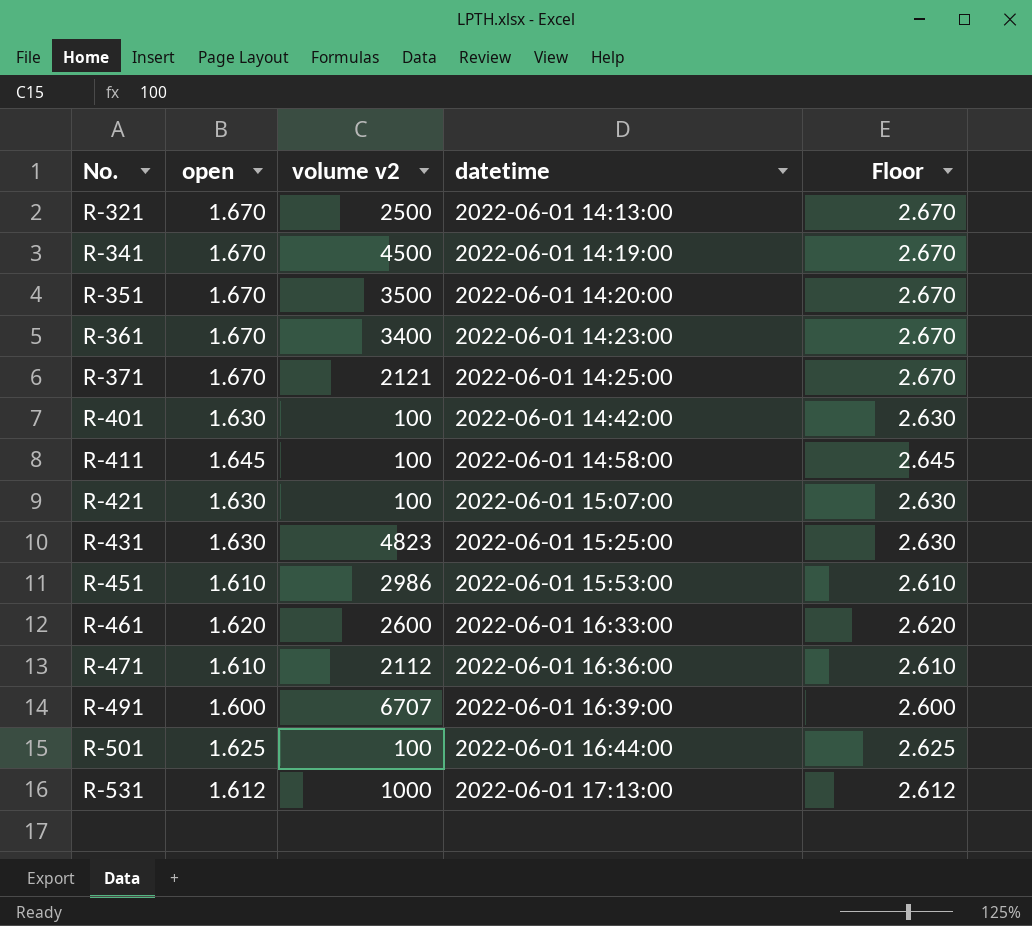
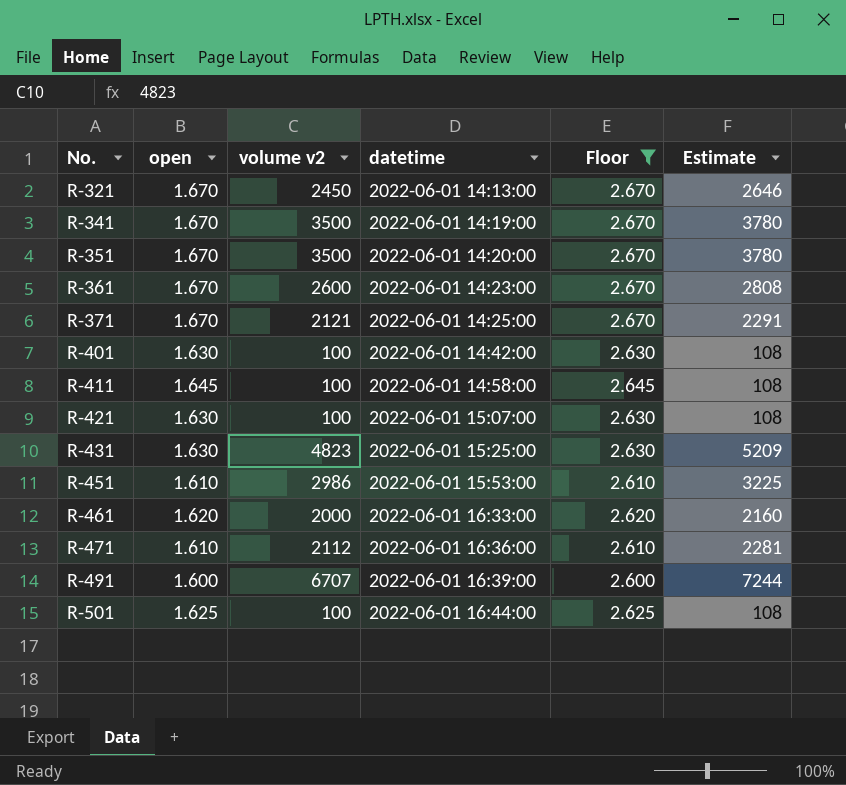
filter: none -> Floor != 2.612
column Estimate | formula: none -> [volume v2] * 1.08
R-321 | volume v2: 2500 -> 2450
R-341 | volume v2: 4500 -> 3500
R-361 | volume v2: 3400 -> 2600
R-461 | volume v2: 2600 -> 2000

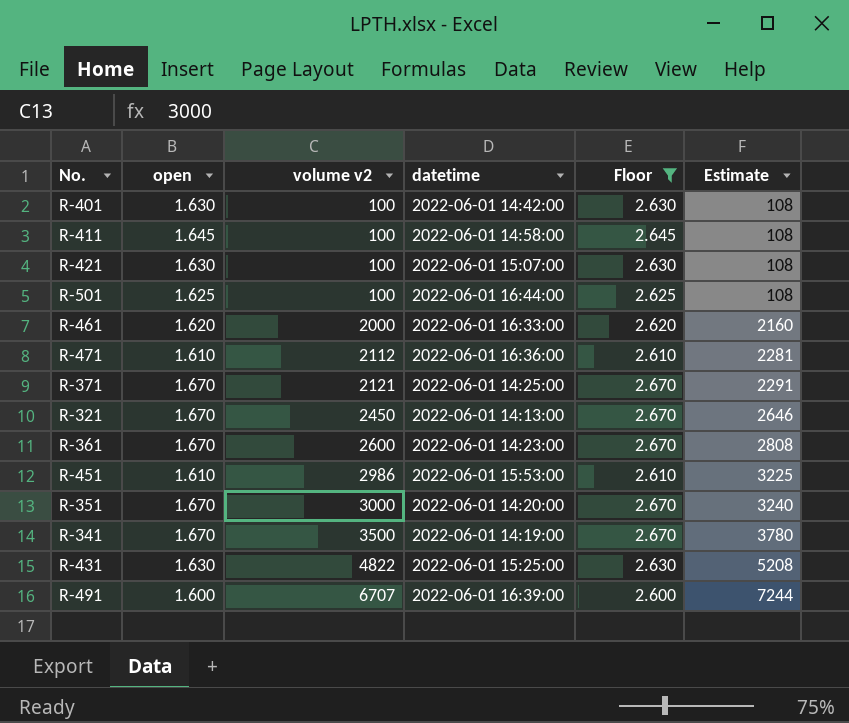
row order: No. ascending -> volume v2 ascending
R-351 | volume v2: 3500 -> 3000
R-351 | Estimate: 3780 -> 3240
R-431 | volume v2: 4823 -> 4822
R-431 | Estimate: 5209 -> 5208

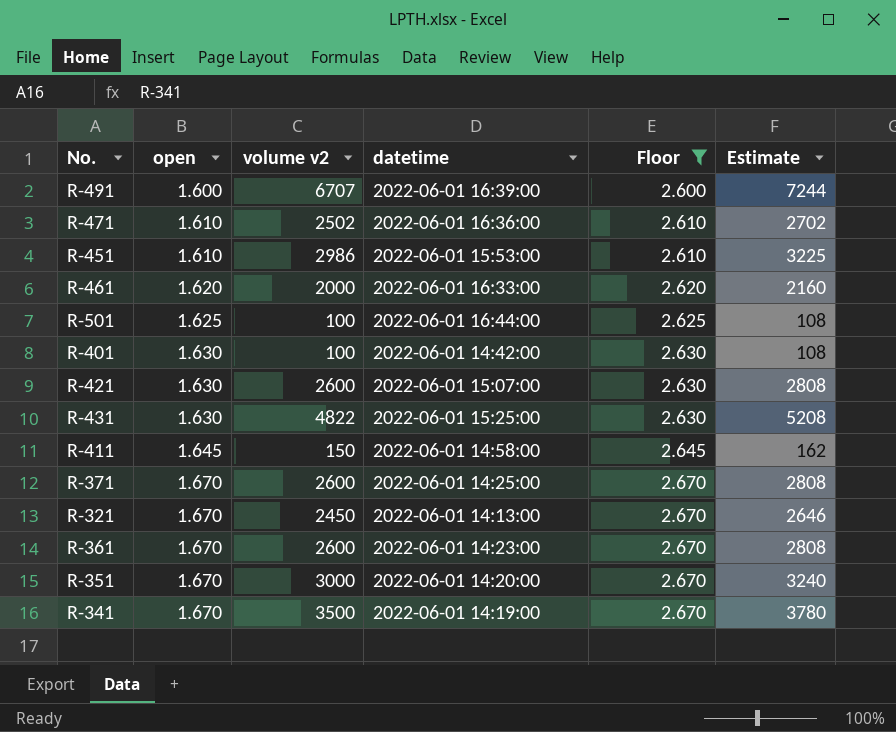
row order: volume v2 ascending -> open ascending
R-471 | volume v2: 2112 -> 2502
R-471 | Estimate: 2281 -> 2702
R-421 | volume v2: 100 -> 2600
R-421 | Estimate: 108 -> 2808
R-411 | volume v2: 100 -> 150
R-411 | Estimate: 108 -> 162
R-371 | volume v2: 2121 -> 2600
R-371 | Estimate: 2291 -> 2808

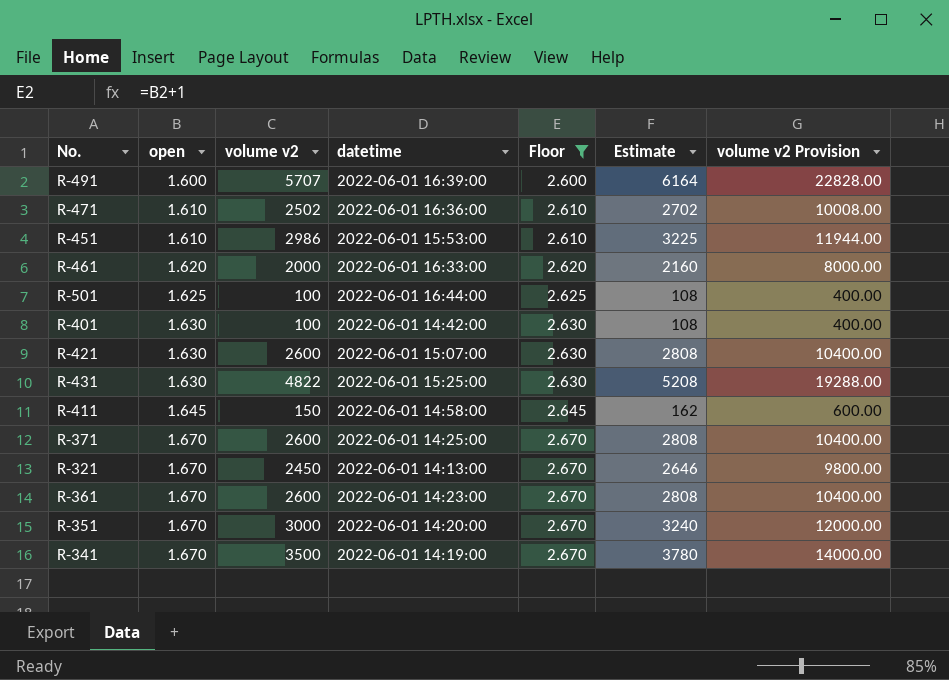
column volume v2 Provision | formula: none -> [volume v2] * 4
R-491 | volume v2: 6707 -> 5707
R-491 | Estimate: 7244 -> 6164

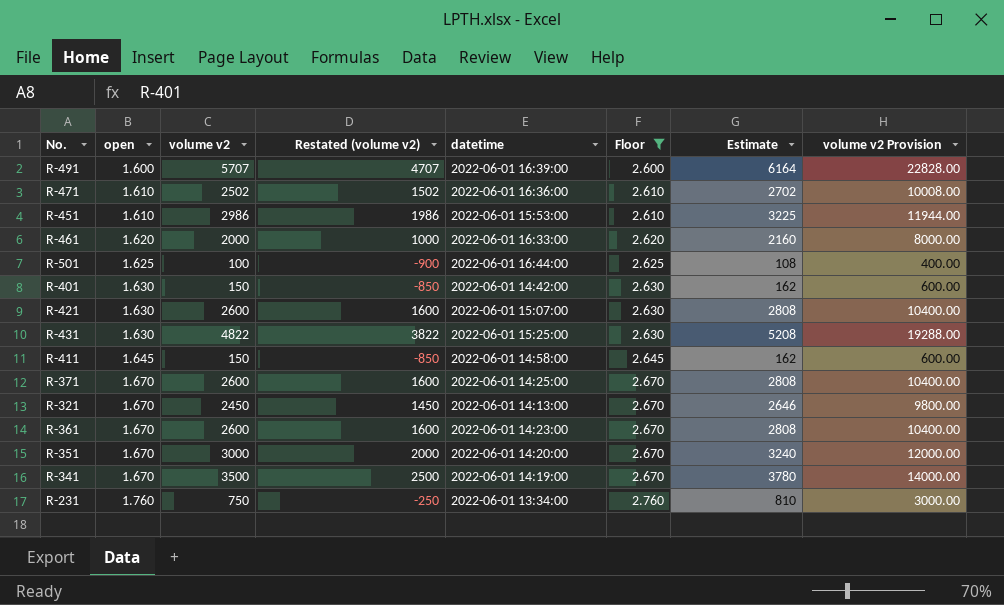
column Restated (volume v2) | formula: none -> [volume v2] - 1000
R-401 | volume v2: 100 -> 150
R-401 | Estimate: 108 -> 162
R-401 | volume v2 Provision: 400.00 -> 600.00
row R-231: none -> 1.760 | 750 | -250 | 2022-06-01 13:34:00 | 2.760 | 810 | 3000.00

